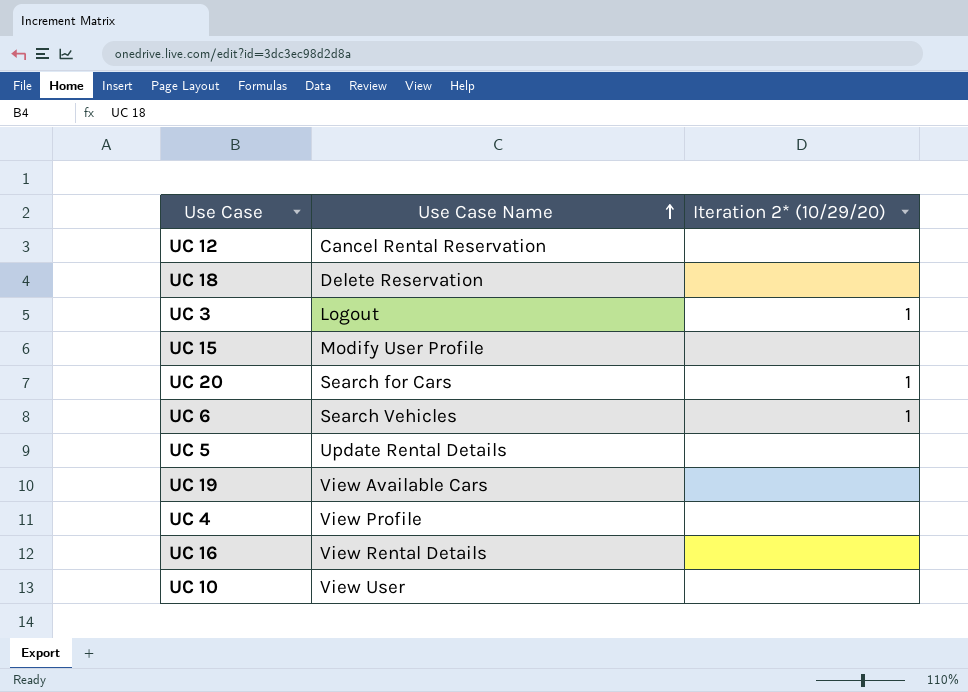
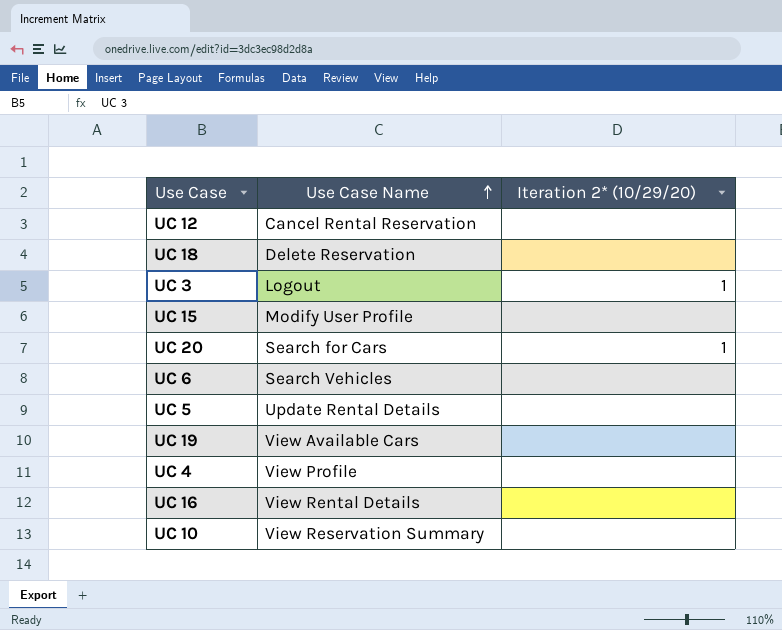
UC 6 | Iteration 2* (10/29/20): 1 -> none
UC 10 | Use Case Name: View User -> View Reservation Summary

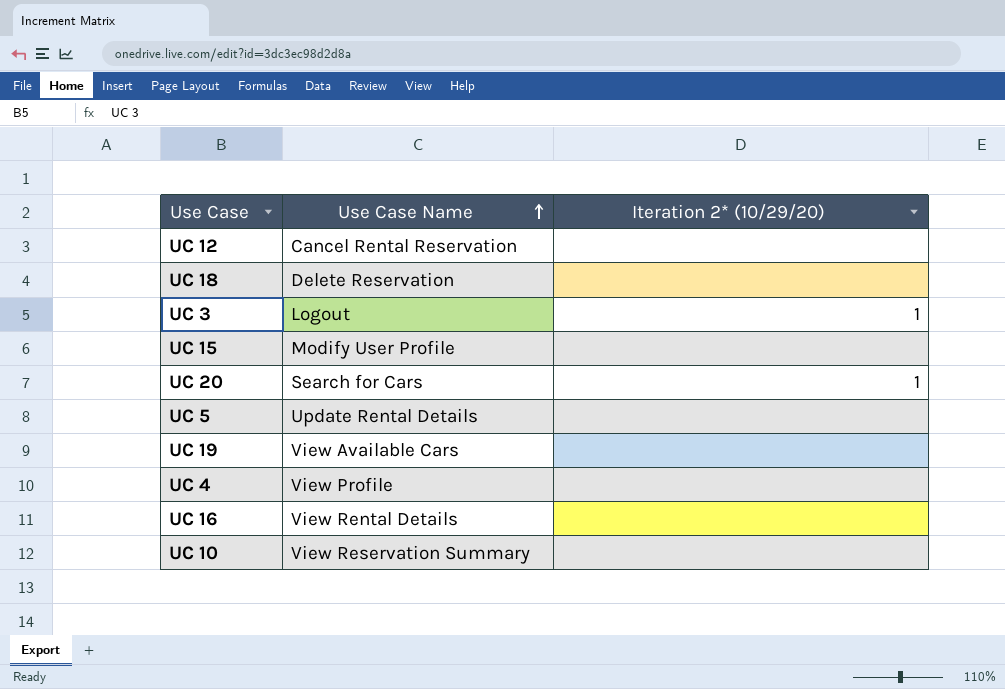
row UC 6: Search Vehicles | none -> none

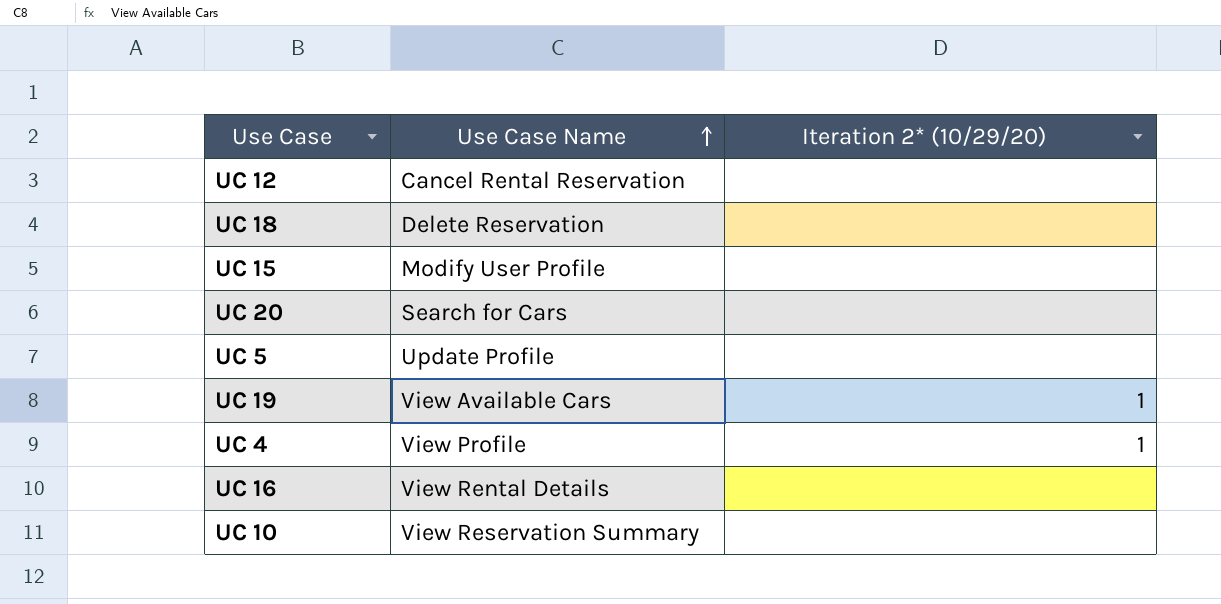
row UC 3: Logout | 1 -> none
UC 20 | Iteration 2* (10/29/20): 1 -> none
UC 5 | Use Case Name: Update Rental Details -> Update Profile
UC 19 | Iteration 2* (10/29/20): none -> 1
UC 4 | Iteration 2* (10/29/20): none -> 1

